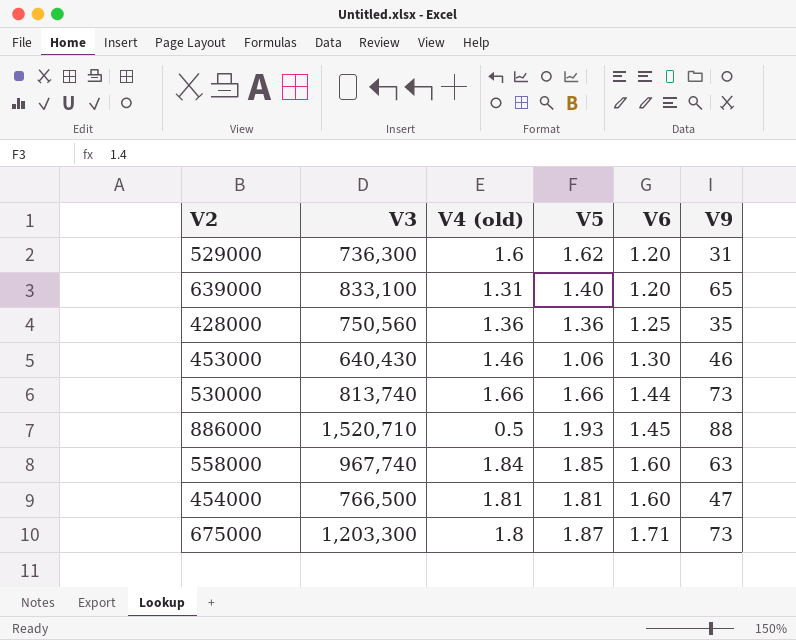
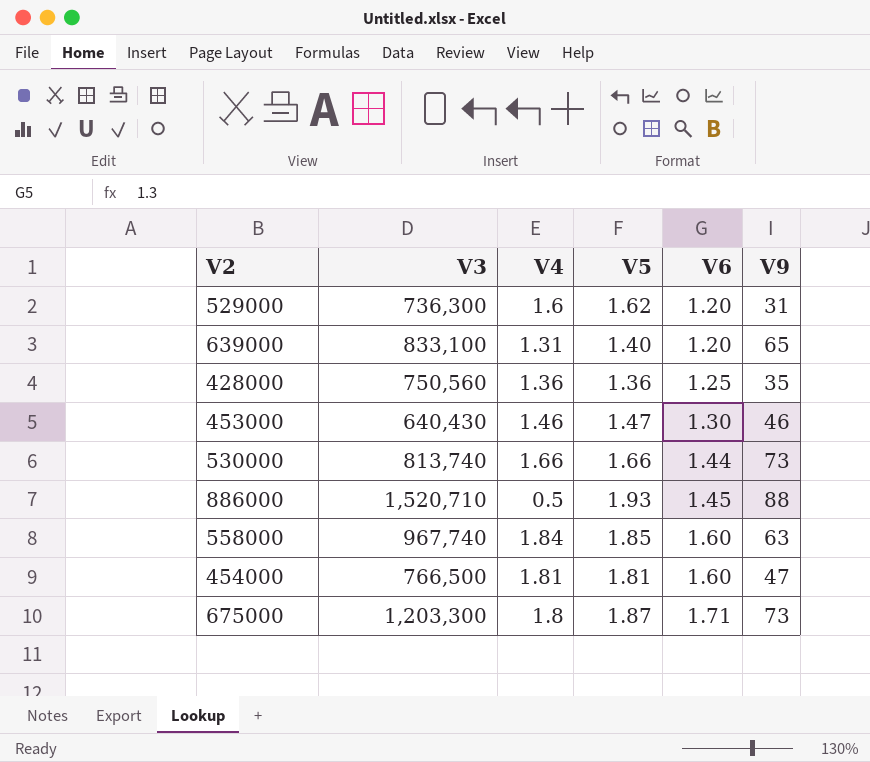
column name: V4 (old) -> V4
453000 | V5: 1.06 -> 1.47

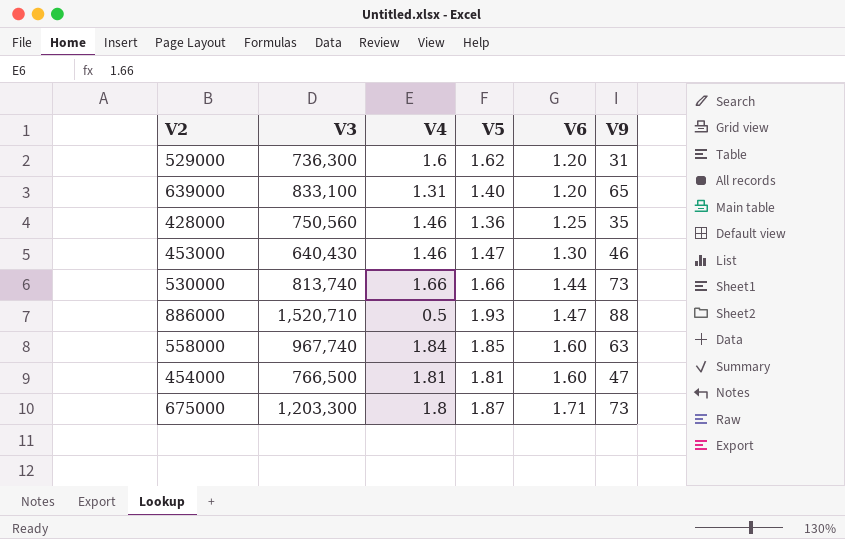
428000 | V4: 1.36 -> 1.46
886000 | V6: 1.45 -> 1.47

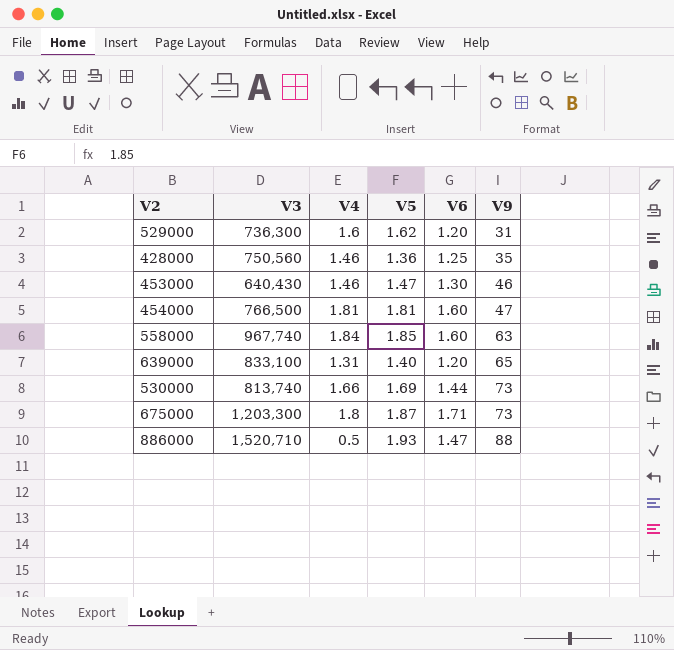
row order: V6 ascending -> V9 ascending
530000 | V5: 1.66 -> 1.69

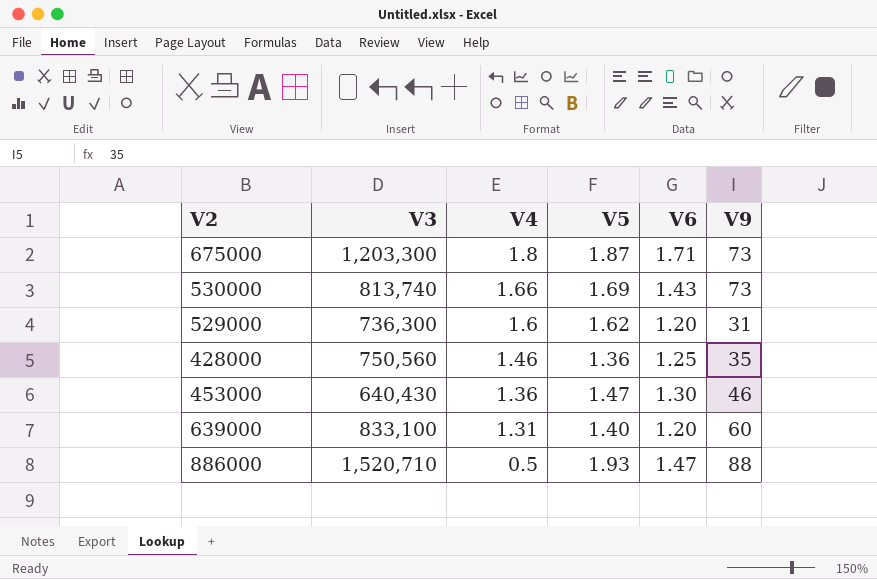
row order: V9 ascending -> V4 descending
row 454000: 766,500 | 1.81 | 1.81 | 1.60 | 47 -> none
row 558000: 967,740 | 1.84 | 1.85 | 1.60 | 63 -> none
530000 | V6: 1.44 -> 1.43
453000 | V4: 1.46 -> 1.36
639000 | V9: 65 -> 60

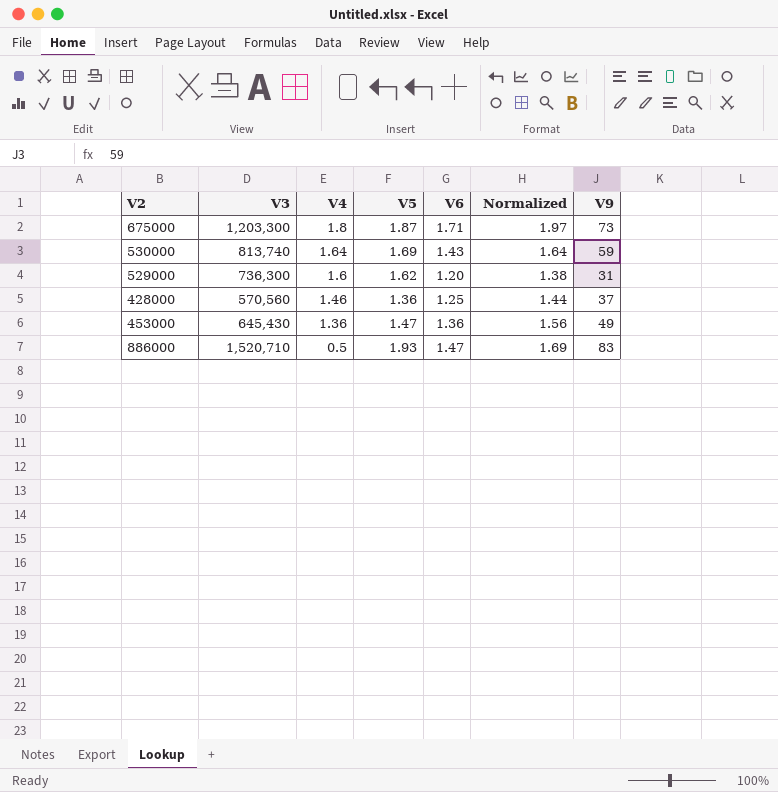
column Normalized | formula: none -> [V6] * 1.15
row 639000: 833,100 | 1.31 | 1.40 | 1.20 | 60 -> none
530000 | V4: 1.66 -> 1.64
530000 | V9: 73 -> 59
428000 | V3: 750,560 -> 570,560
428000 | V9: 35 -> 37
453000 | V3: 640,430 -> 645,430
453000 | V6: 1.30 -> 1.36
453000 | V9: 46 -> 49
886000 | V9: 88 -> 83

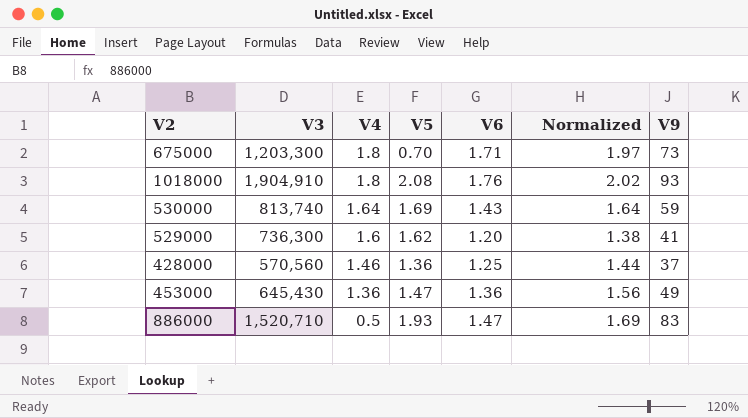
675000 | V5: 1.87 -> 0.70
row 1018000: none -> 1,904,910 | 1.8 | 2.08 | 1.76 | 2.02 | 93
529000 | V9: 31 -> 41

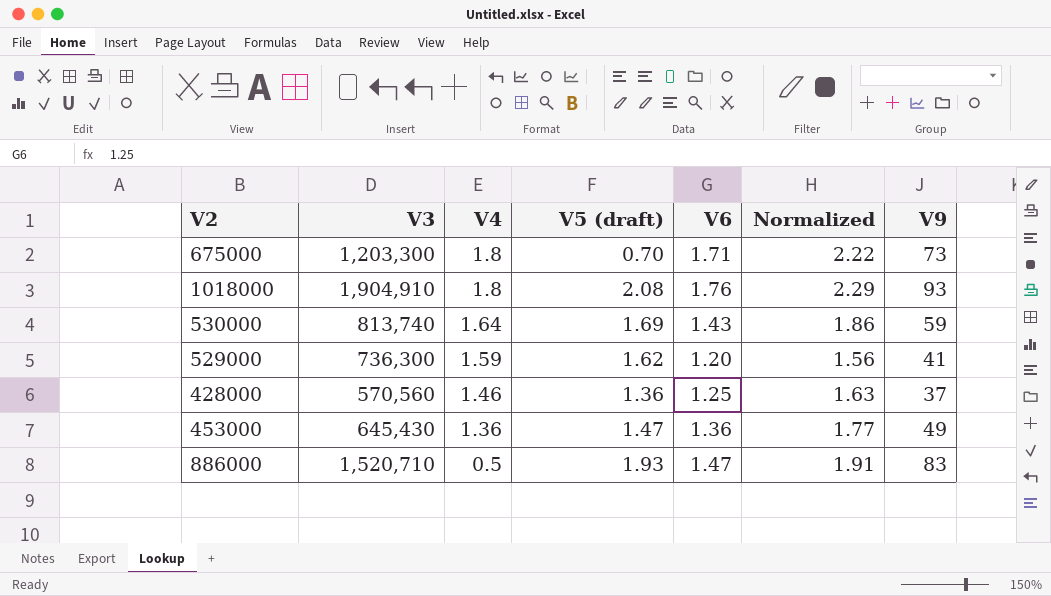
column name: V5 -> V5 (draft)
column Normalized | formula: [V6] * 1.15 -> [V6] * 1.3
529000 | V4: 1.6 -> 1.59

